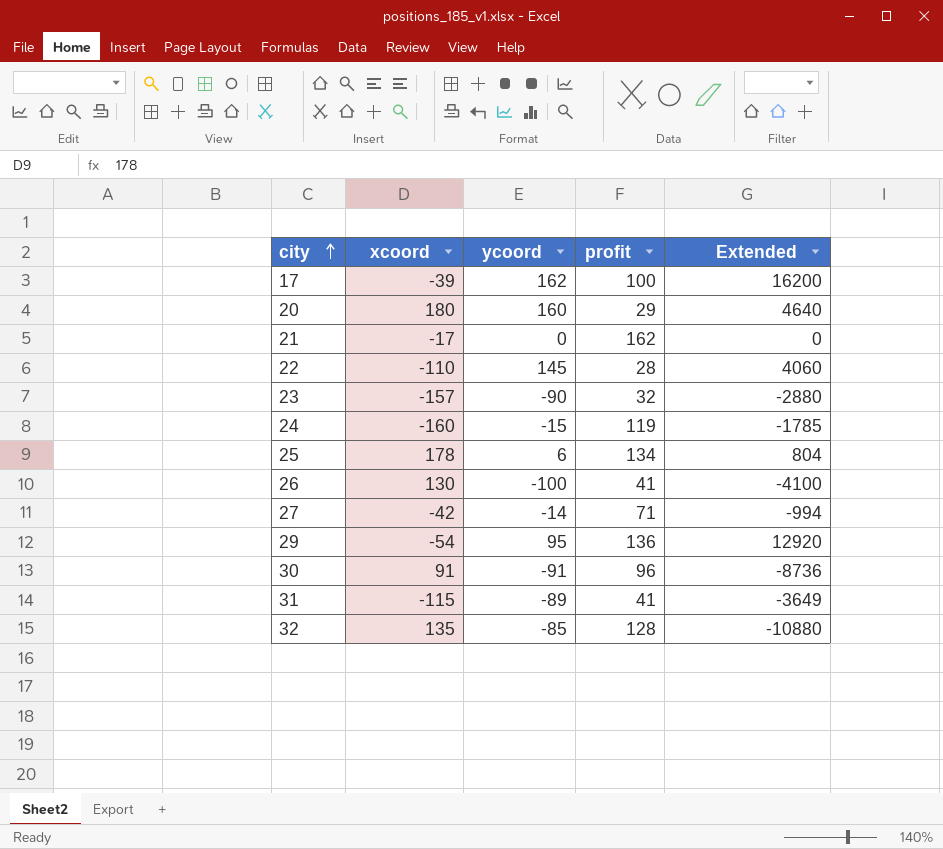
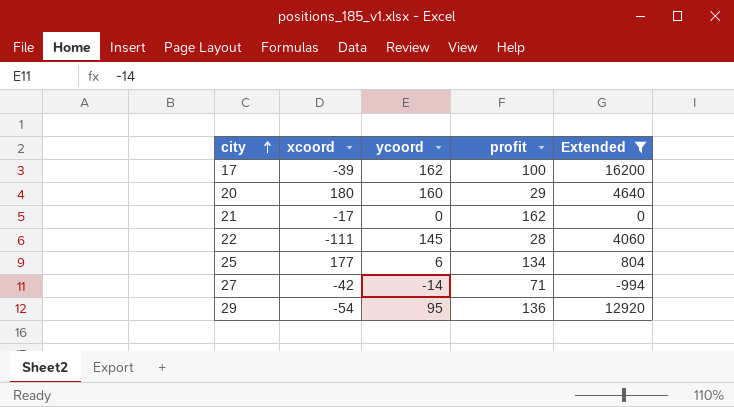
filter: none -> Extended >= -994
22 | xcoord: -110 -> -111
25 | xcoord: 178 -> 177

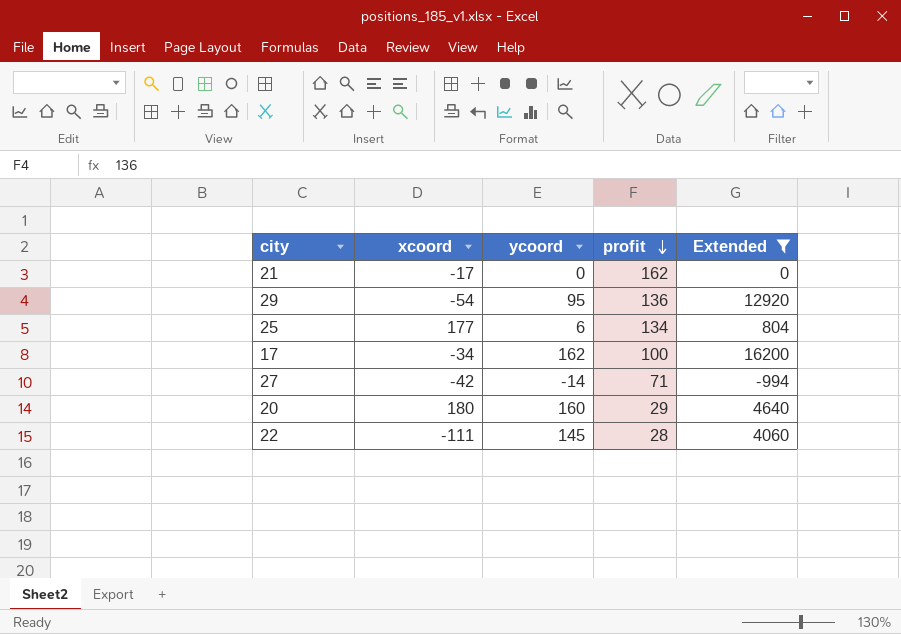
row order: city ascending -> profit descending
17 | xcoord: -39 -> -34

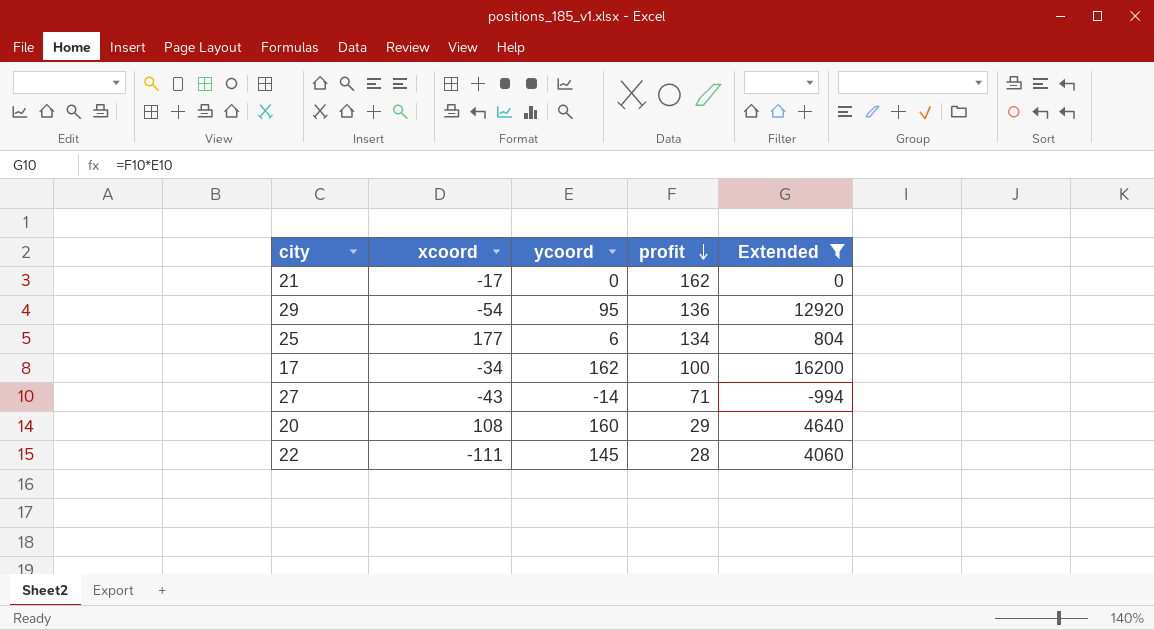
27 | xcoord: -42 -> -43
20 | xcoord: 180 -> 108

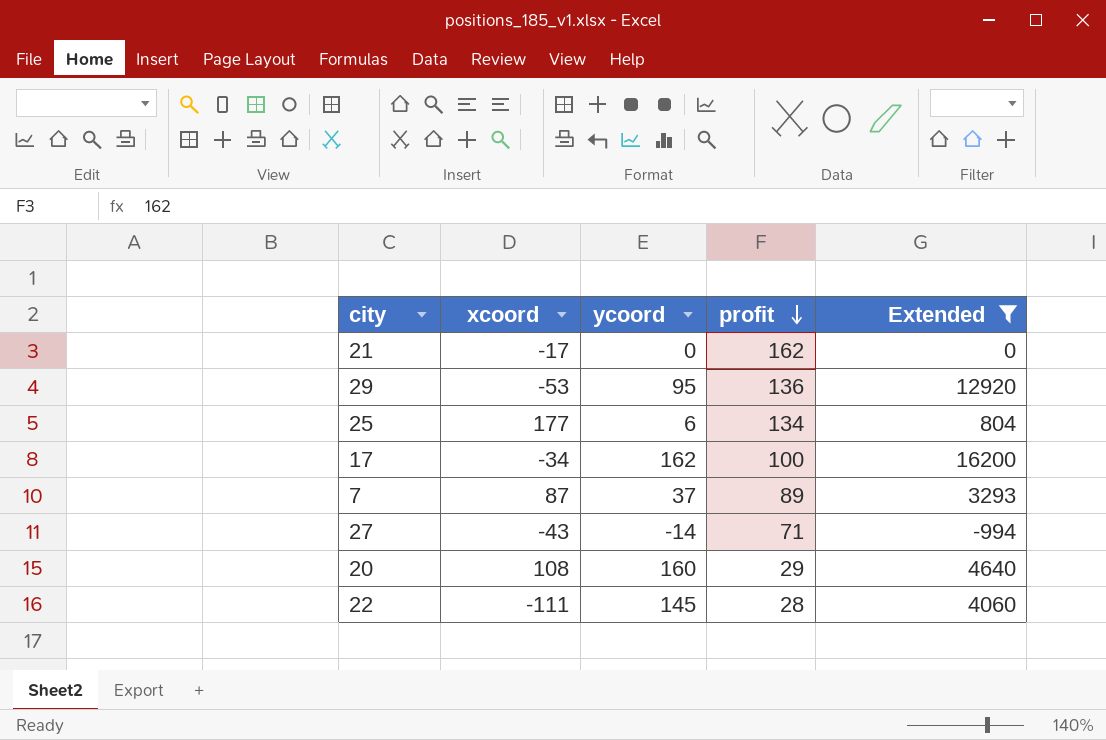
29 | xcoord: -54 -> -53
row 7: none -> 87 | 37 | 89 | 3293

